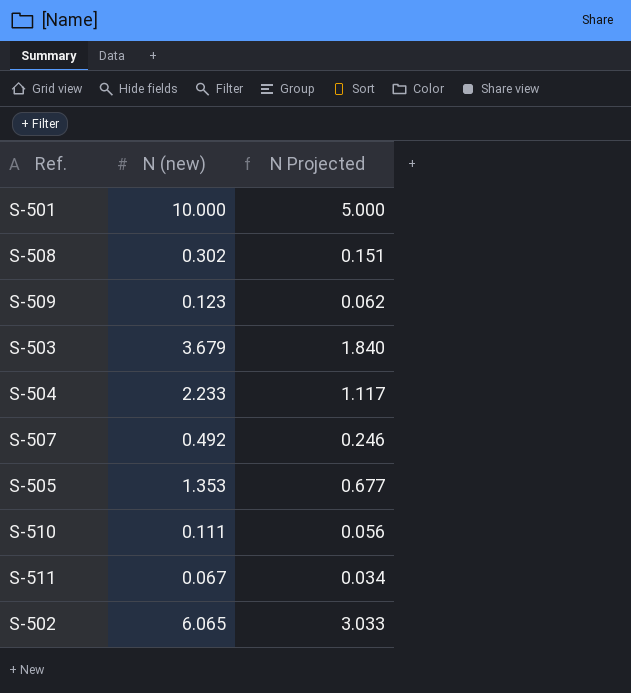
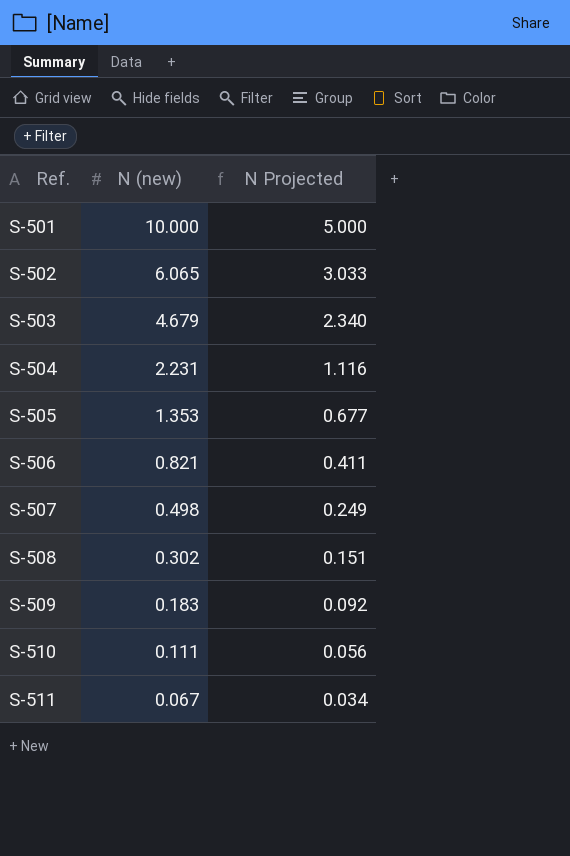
row order: none -> Ref. ascending
S-503 | N (new): 3.679 -> 4.679
S-503 | N Projected: 1.840 -> 2.340
S-504 | N (new): 2.233 -> 2.231
S-504 | N Projected: 1.117 -> 1.116
row S-506: none -> 0.821 | 0.411
S-507 | N (new): 0.492 -> 0.498
S-507 | N Projected: 0.246 -> 0.249
S-509 | N (new): 0.123 -> 0.183
S-509 | N Projected: 0.062 -> 0.092

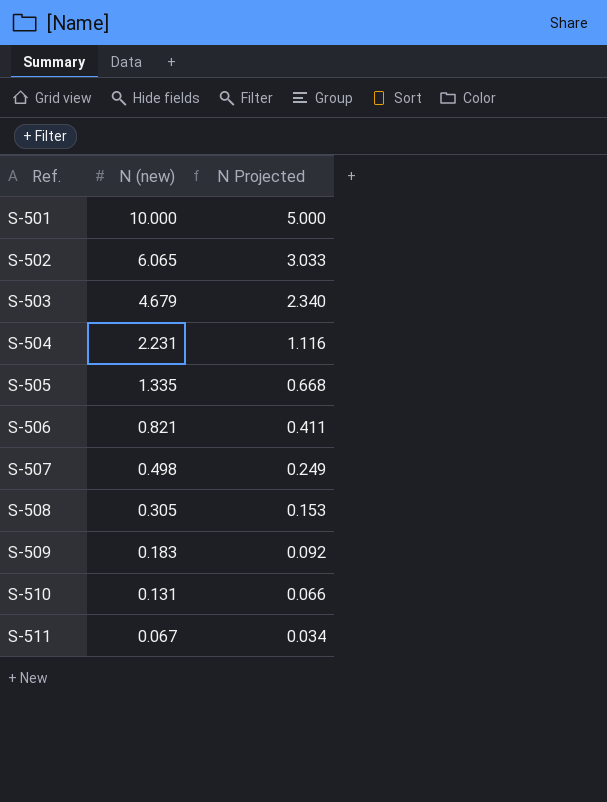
S-505 | N (new): 1.353 -> 1.335
S-505 | N Projected: 0.677 -> 0.668
S-508 | N (new): 0.302 -> 0.305
S-508 | N Projected: 0.151 -> 0.153
S-510 | N (new): 0.111 -> 0.131
S-510 | N Projected: 0.056 -> 0.066

